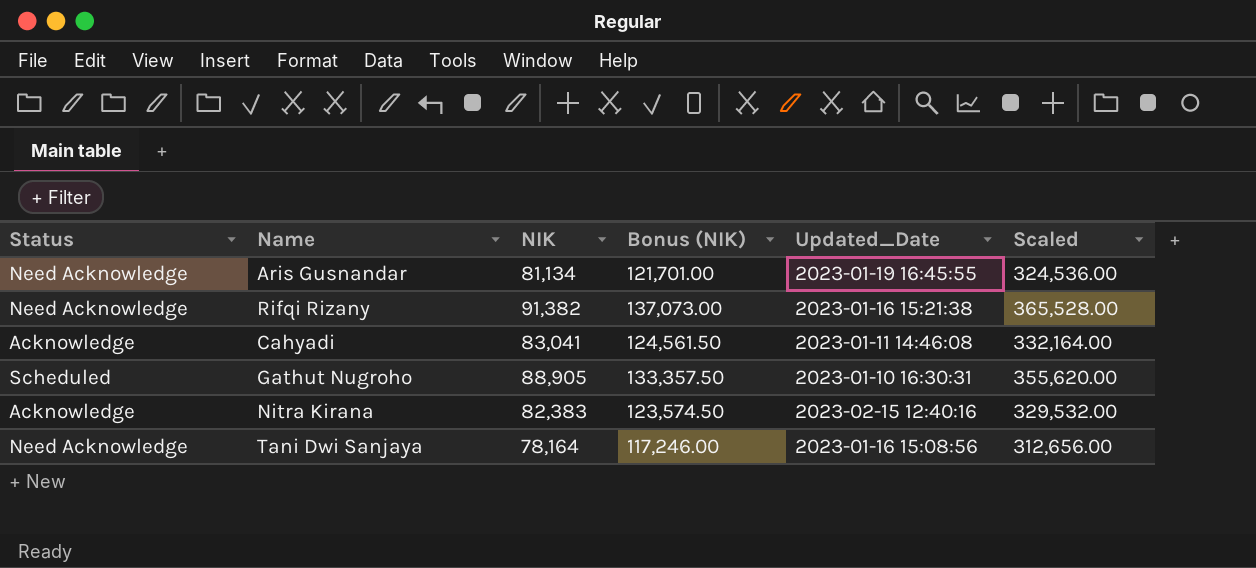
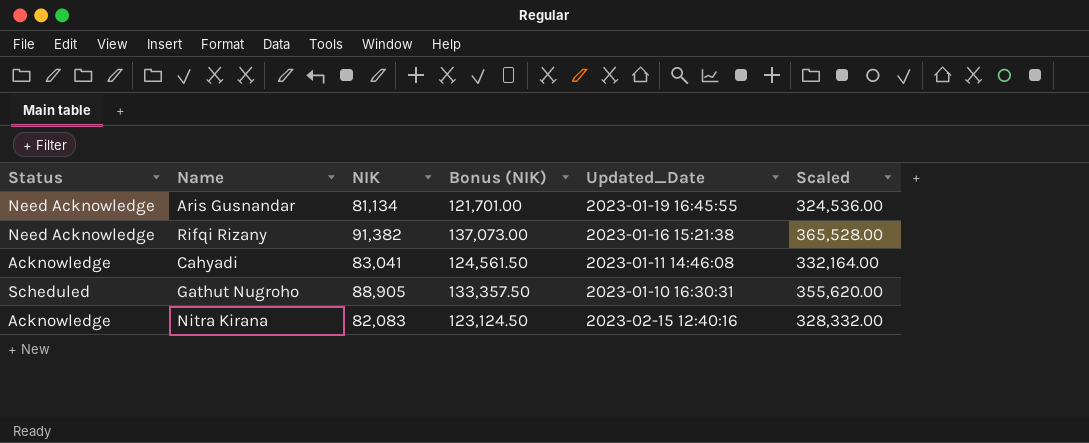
row Tani Dwi Sanjaya: Need Acknowledge | 78,164 | 117,246.00 | 2023-01-16 15:08:56 | 312,656.00 -> none
Nitra Kirana | NIK: 82,383 -> 82,083
Nitra Kirana | Bonus (NIK): 123,574.50 -> 123,124.50
Nitra Kirana | Scaled: 329,532.00 -> 328,332.00

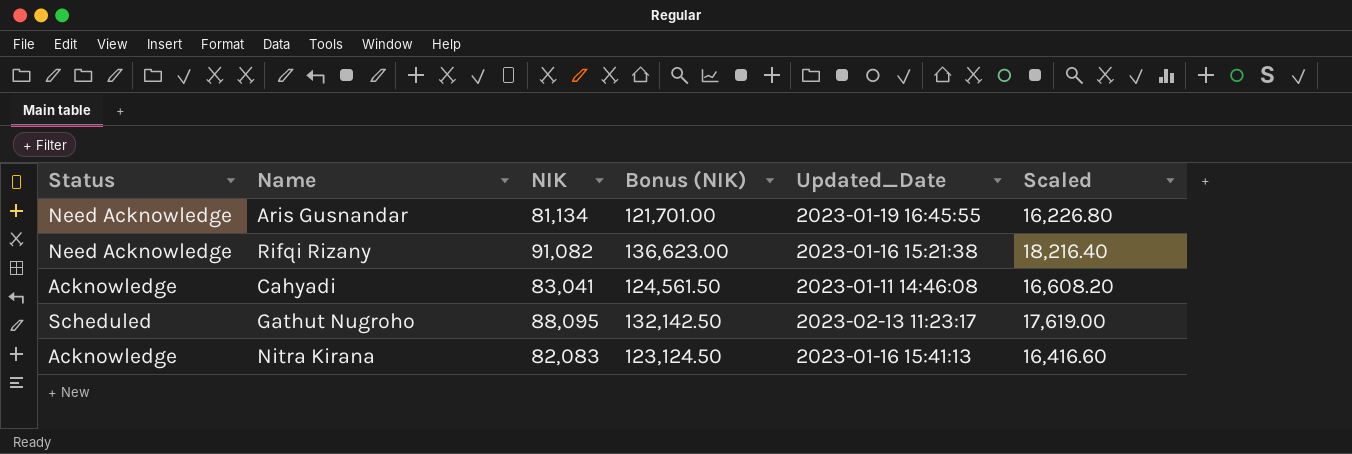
column Scaled | formula: [NIK] * 4 -> [NIK] * 0.2
Rifqi Rizany | NIK: 91,382 -> 91,082
Rifqi Rizany | Bonus (NIK): 137,073.00 -> 136,623.00
Gathut Nugroho | NIK: 88,905 -> 88,095
Gathut Nugroho | Bonus (NIK): 133,357.50 -> 132,142.50
Gathut Nugroho | Updated_Date: 2023-01-10 16:30:31 -> 2023-02-13 11:23:17
Nitra Kirana | Updated_Date: 2023-02-15 12:40:16 -> 2023-01-16 15:41:13

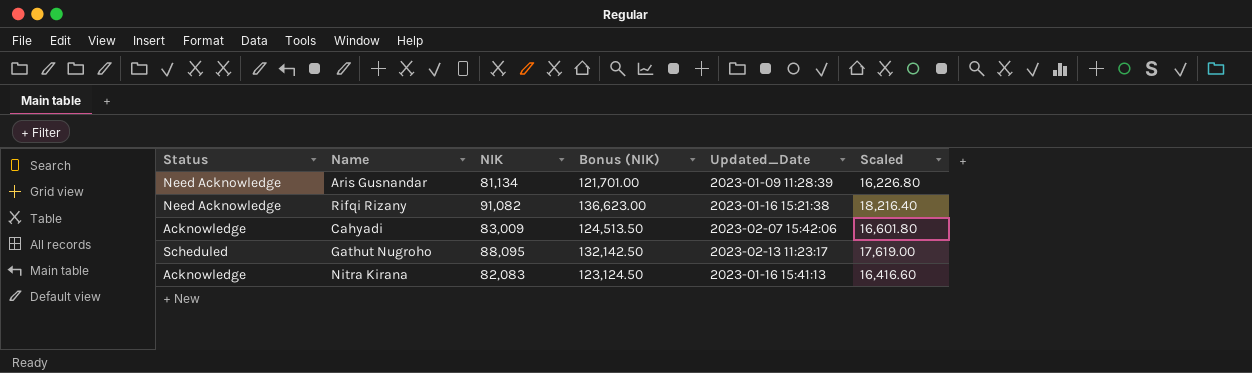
Aris Gusnandar | Updated_Date: 2023-01-19 16:45:55 -> 2023-01-09 11:28:39
Cahyadi | NIK: 83,041 -> 83,009
Cahyadi | Bonus (NIK): 124,561.50 -> 124,513.50
Cahyadi | Updated_Date: 2023-01-11 14:46:08 -> 2023-02-07 15:42:06
Cahyadi | Scaled: 16,608.20 -> 16,601.80

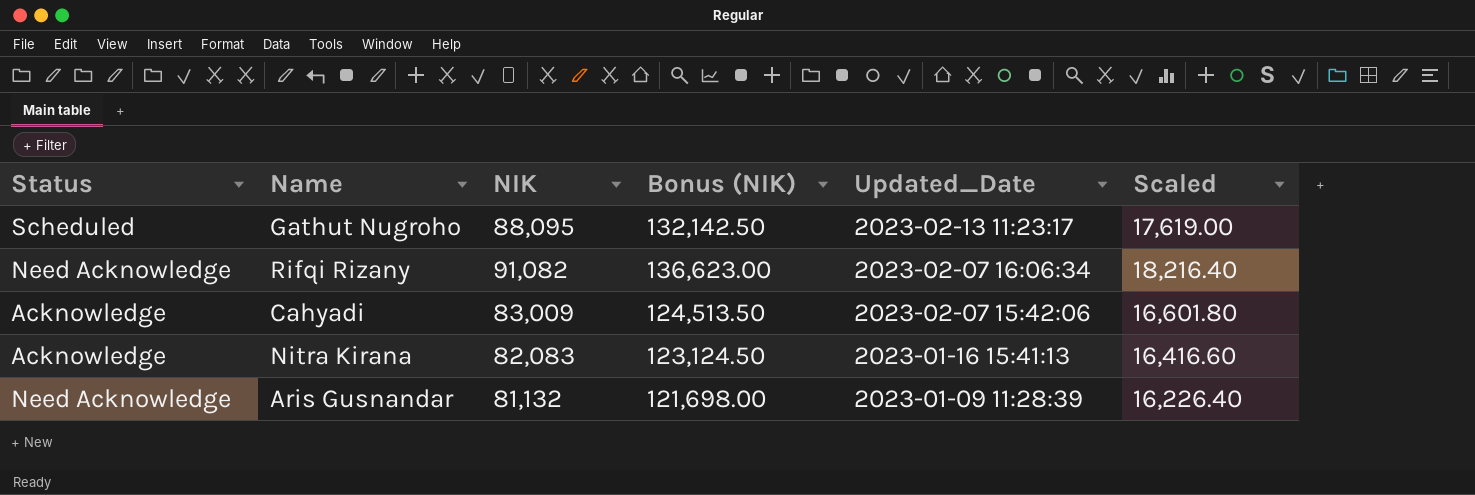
row order: none -> Updated_Date descending
Rifqi Rizany | Updated_Date: 2023-01-16 15:21:38 -> 2023-02-07 16:06:34
Aris Gusnandar | NIK: 81,134 -> 81,132
Aris Gusnandar | Bonus (NIK): 121,701.00 -> 121,698.00
Aris Gusnandar | Scaled: 16,226.80 -> 16,226.40

